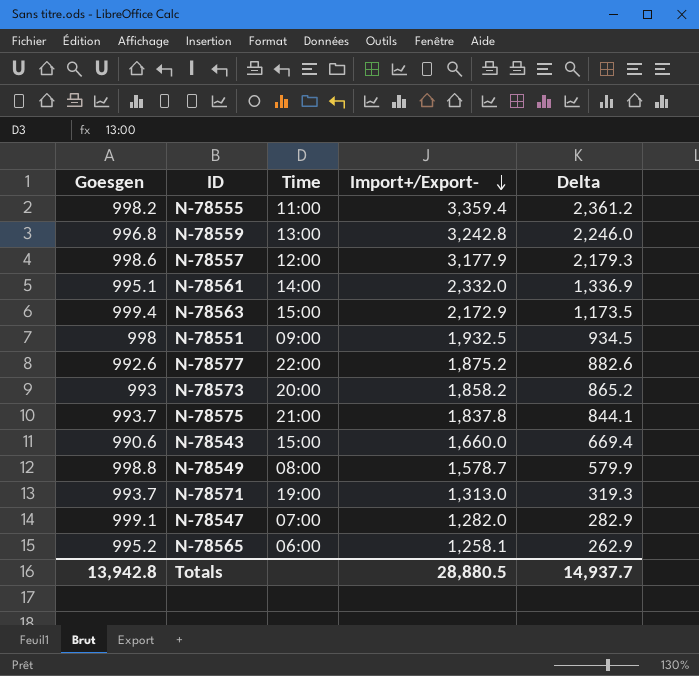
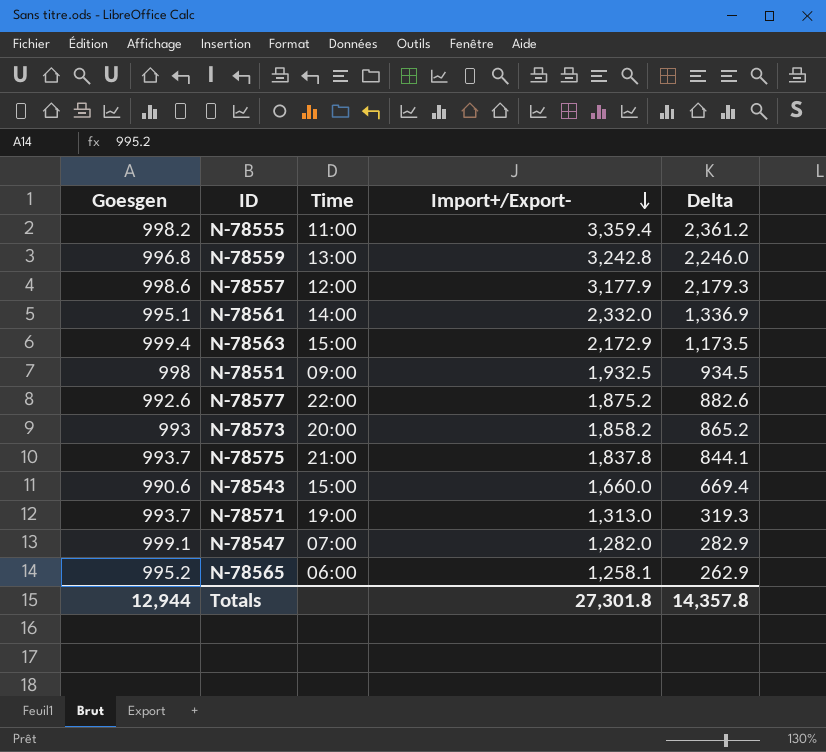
row N-78549: 998.8 | 08:00 | 1,578.7 | 579.9 -> none
Totals | Goesgen: 13,942.8 -> 12,944
Totals | Import+/Export-: 28,880.5 -> 27,301.8
Totals | Delta: 14,937.7 -> 14,357.8

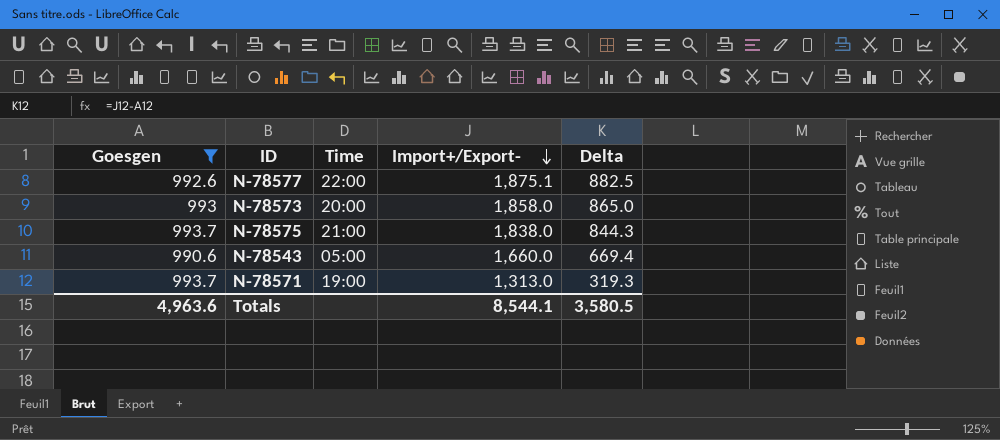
filter: none -> Goesgen <= 993.7
N-78577 | Import+/Export-: 1,875.2 -> 1,875.1
N-78577 | Delta: 882.6 -> 882.5
N-78573 | Import+/Export-: 1,858.2 -> 1,858.0
N-78573 | Delta: 865.2 -> 865.0
N-78575 | Import+/Export-: 1,837.8 -> 1,838.0
N-78575 | Delta: 844.1 -> 844.3
N-78543 | Time: 15:00 -> 05:00
Totals | Goesgen: 12,944 -> 4,963.6
Totals | Import+/Export-: 27,301.8 -> 8,544.1
Totals | Delta: 14,357.8 -> 3,580.5

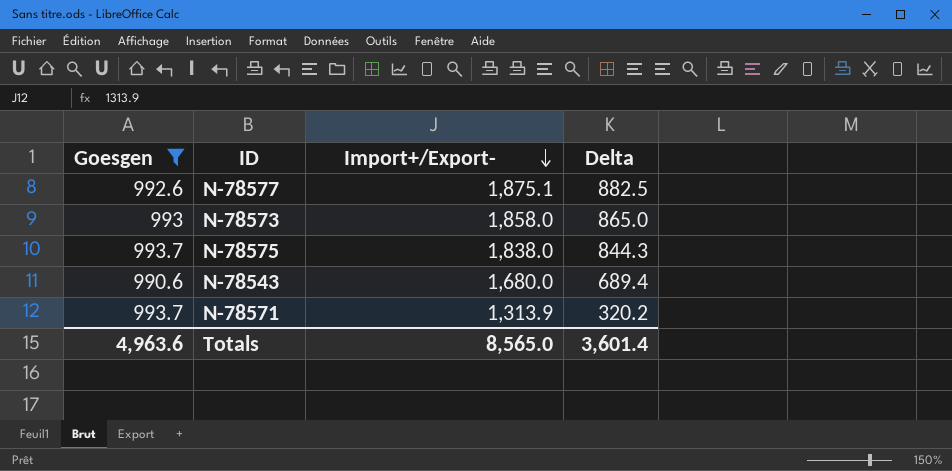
column Time | position: 3 -> none
N-78543 | Import+/Export-: 1,660.0 -> 1,680.0
N-78543 | Delta: 669.4 -> 689.4
N-78571 | Import+/Export-: 1,313.0 -> 1,313.9
N-78571 | Delta: 319.3 -> 320.2
Totals | Import+/Export-: 8,544.1 -> 8,565.0
Totals | Delta: 3,580.5 -> 3,601.4

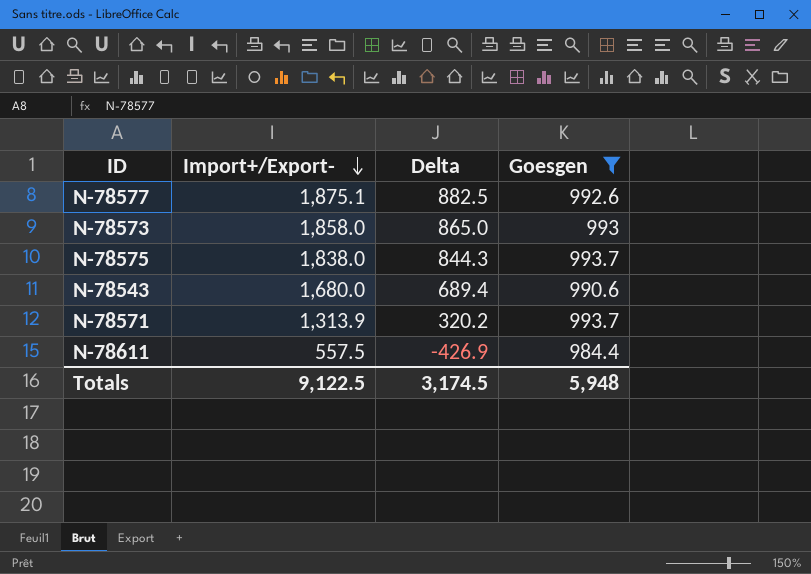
column Goesgen | position: 1 -> 4
row N-78611: none -> 557.5 | -426.9 | 984.4
Totals | Import+/Export-: 8,565.0 -> 9,122.5
Totals | Delta: 3,601.4 -> 3,174.5
Totals | Goesgen: 4,963.6 -> 5,948

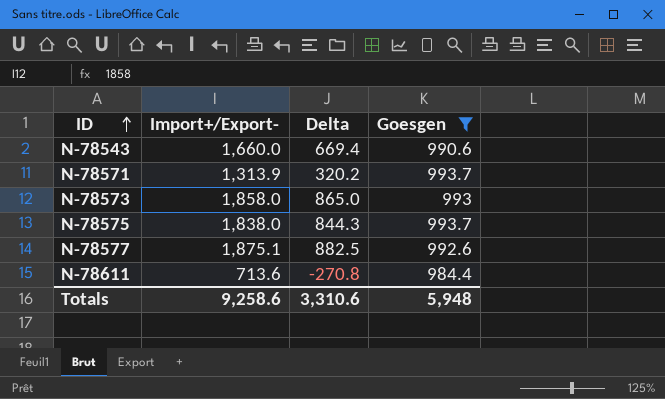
row order: Import+/Export- descending -> ID ascending
N-78543 | Import+/Export-: 1,680.0 -> 1,660.0
N-78543 | Delta: 689.4 -> 669.4
N-78611 | Import+/Export-: 557.5 -> 713.6
N-78611 | Delta: -426.9 -> -270.8
Totals | Import+/Export-: 9,122.5 -> 9,258.6
Totals | Delta: 3,174.5 -> 3,310.6

